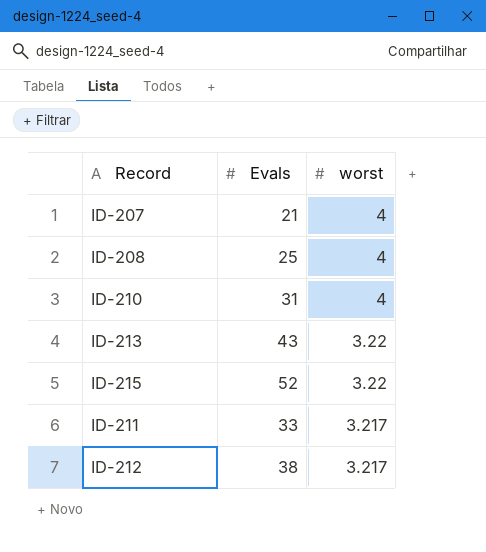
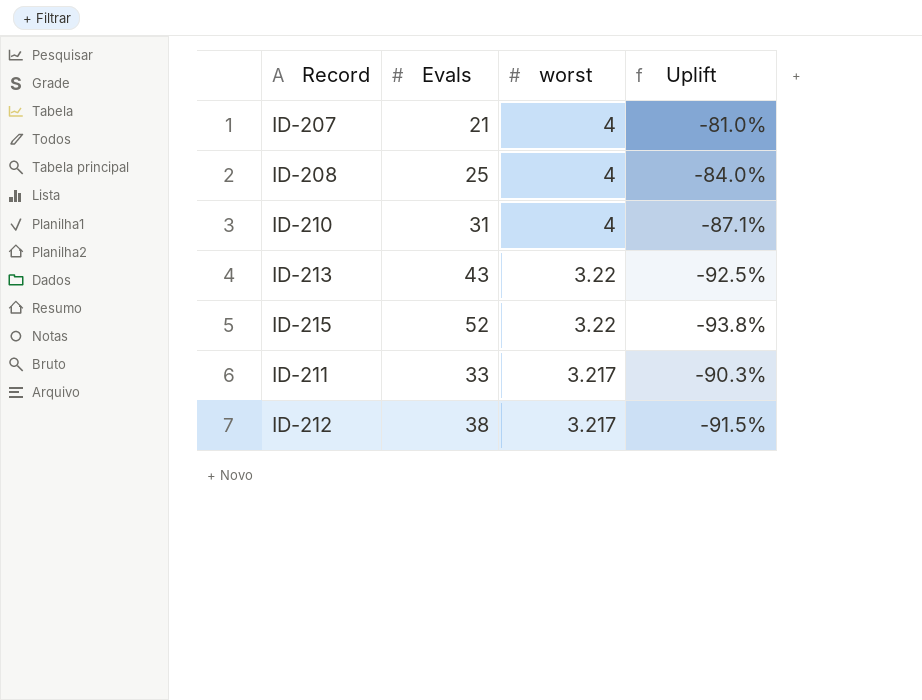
column Uplift | formula: none -> ([worst] - [Evals]) / [Evals]

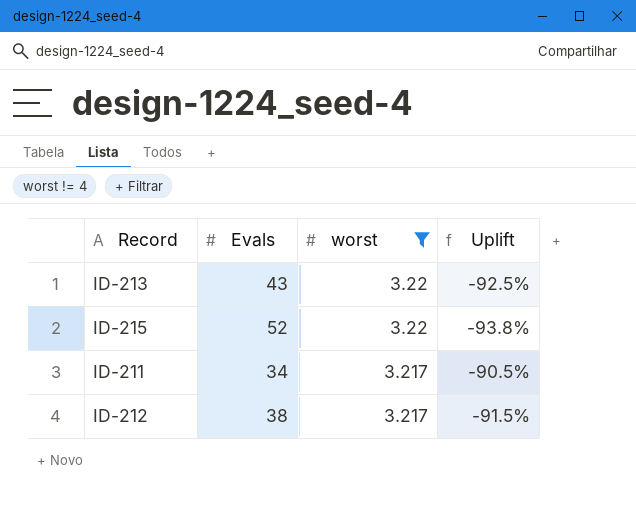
filter: none -> worst != 4
ID-211 | Evals: 33 -> 34
ID-211 | Uplift: -90.3% -> -90.5%

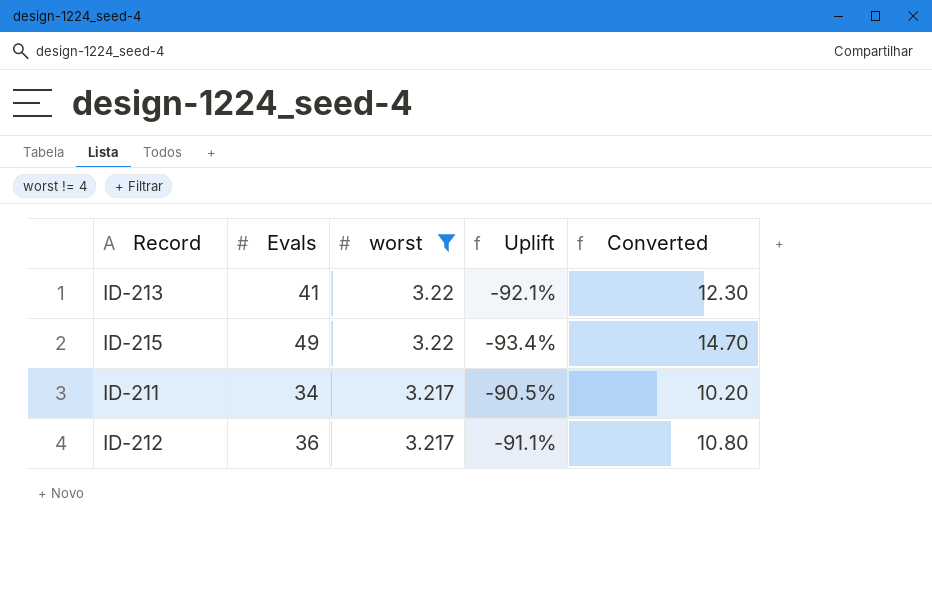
column Converted | formula: none -> [Evals] * 0.3
ID-213 | Evals: 43 -> 41
ID-213 | Uplift: -92.5% -> -92.1%
ID-215 | Evals: 52 -> 49
ID-215 | Uplift: -93.8% -> -93.4%
ID-212 | Evals: 38 -> 36
ID-212 | Uplift: -91.5% -> -91.1%

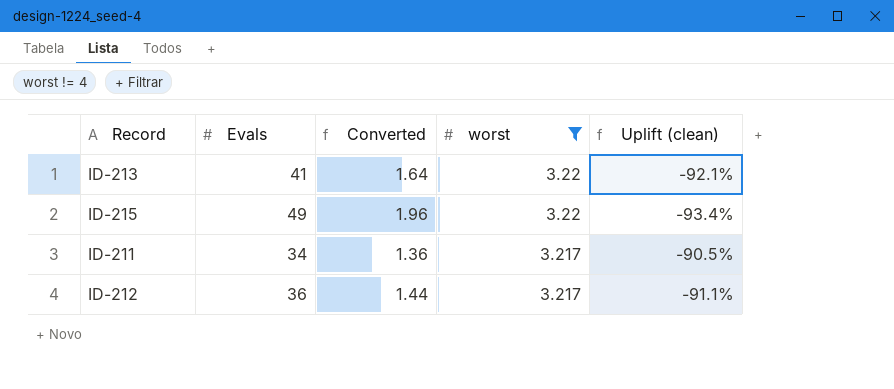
column Converted | formula: [Evals] * 0.3 -> [Evals] * 0.04
column Converted | position: 5 -> 3
column name: Uplift -> Uplift (clean)

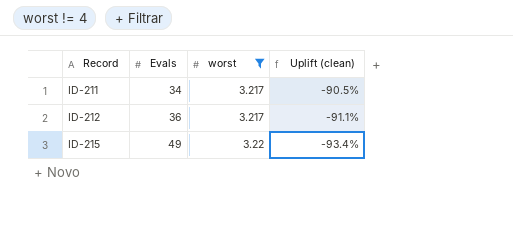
row order: worst descending -> Record ascending
column Converted | formula: [Evals] * 0.04 -> none
row ID-213: 41 | 1.64 | 3.22 | -92.1% -> none

